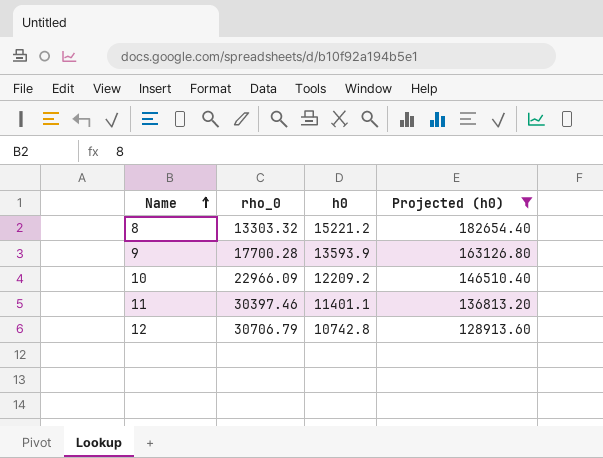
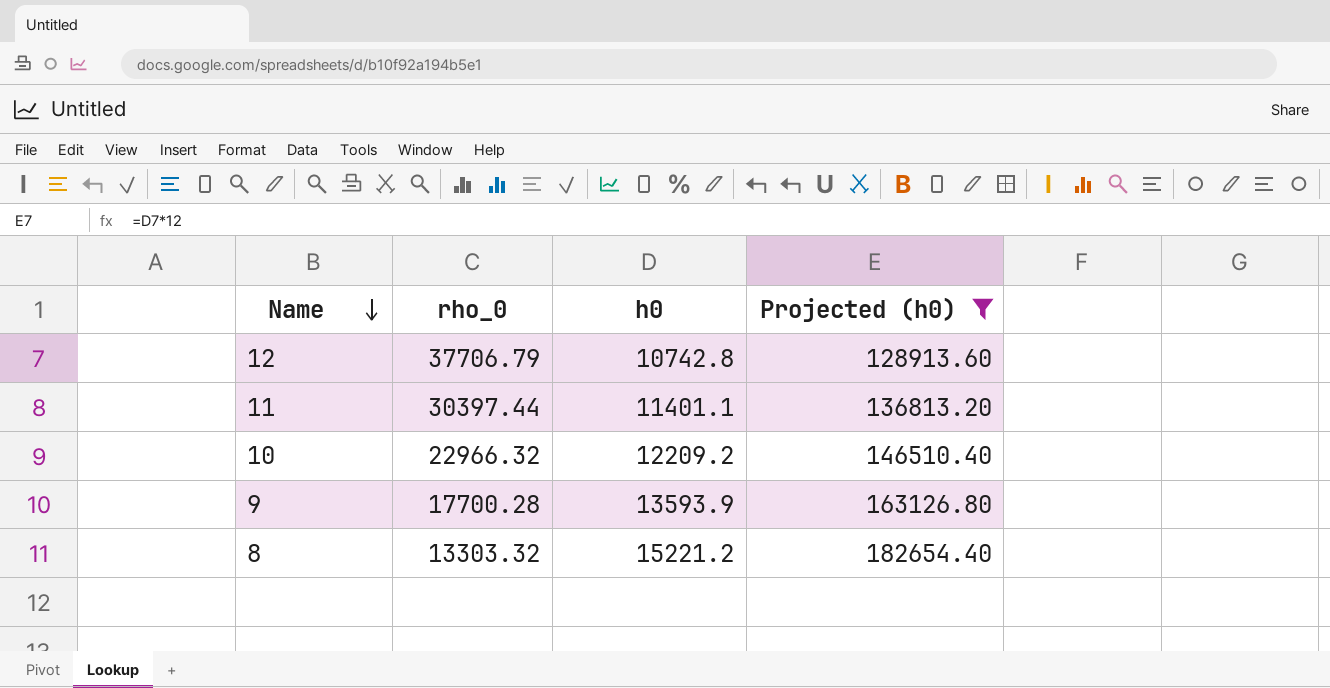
row order: Name ascending -> Name descending
12 | rho_0: 30706.79 -> 37706.79
11 | rho_0: 30397.46 -> 30397.44
10 | rho_0: 22966.09 -> 22966.32

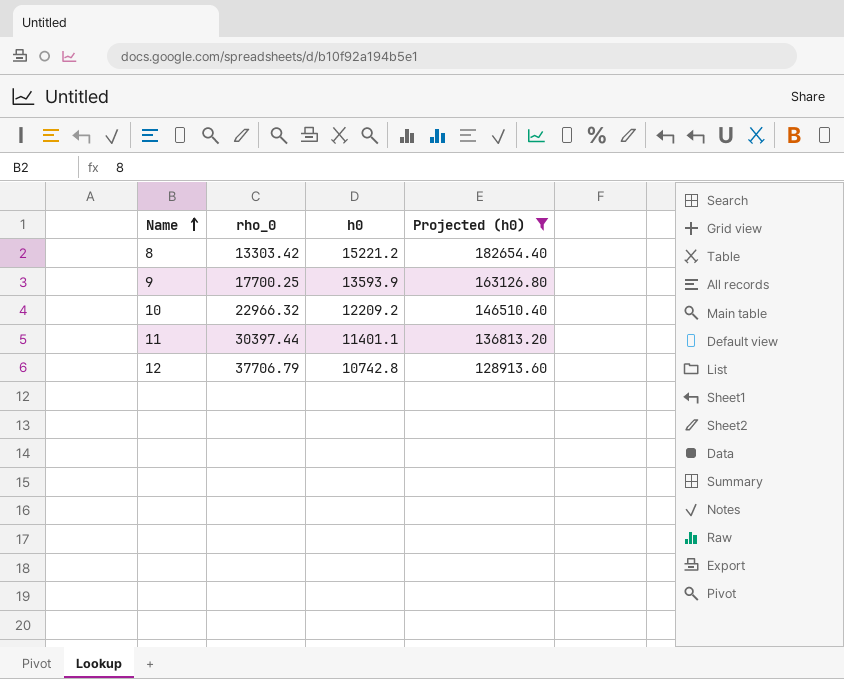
row order: Name descending -> Name ascending
8 | rho_0: 13303.32 -> 13303.42
9 | rho_0: 17700.28 -> 17700.25

